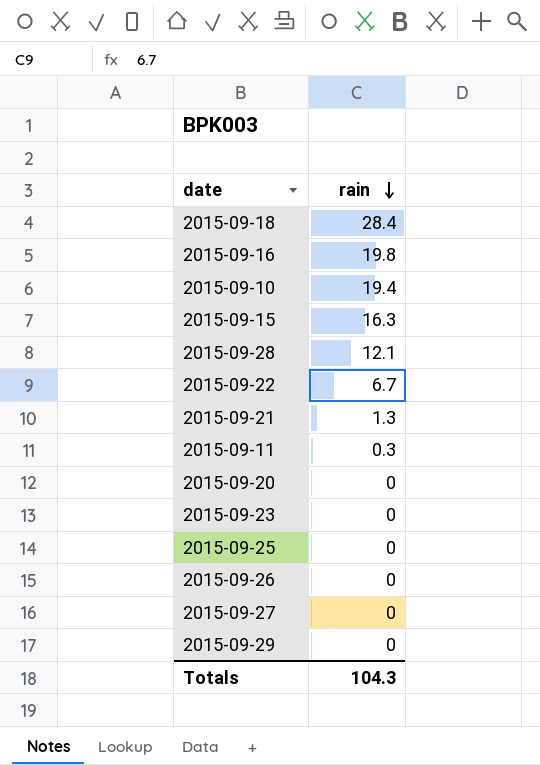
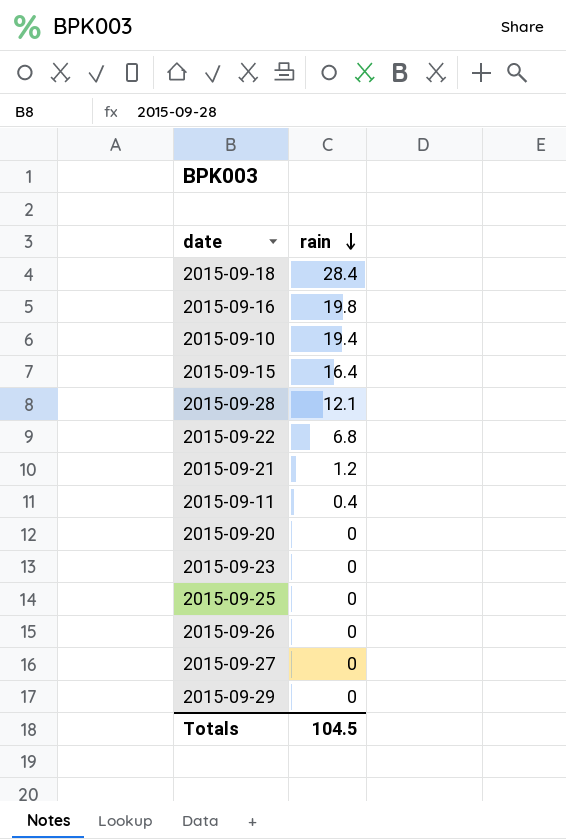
2015-09-15 | rain: 16.3 -> 16.4
2015-09-22 | rain: 6.7 -> 6.8
2015-09-21 | rain: 1.3 -> 1.2
2015-09-11 | rain: 0.3 -> 0.4
Totals | rain: 104.3 -> 104.5

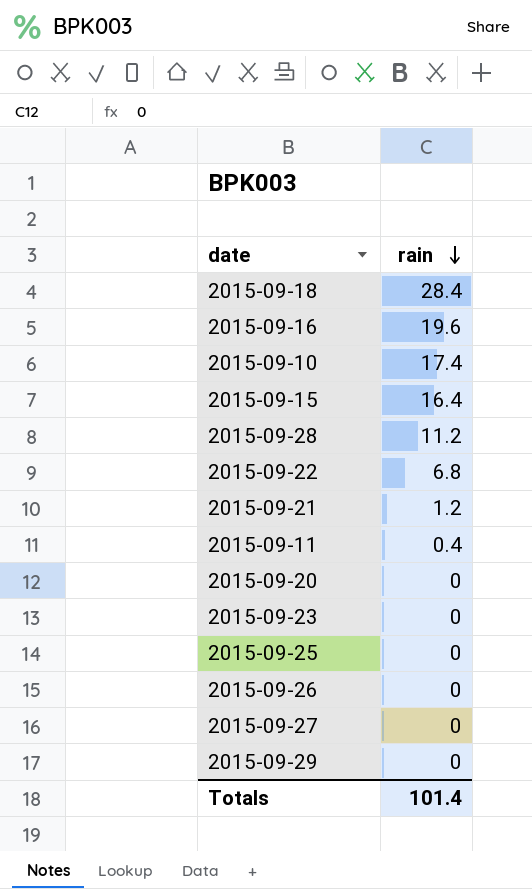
2015-09-16 | rain: 19.8 -> 19.6
2015-09-10 | rain: 19.4 -> 17.4
2015-09-28 | rain: 12.1 -> 11.2
Totals | rain: 104.5 -> 101.4

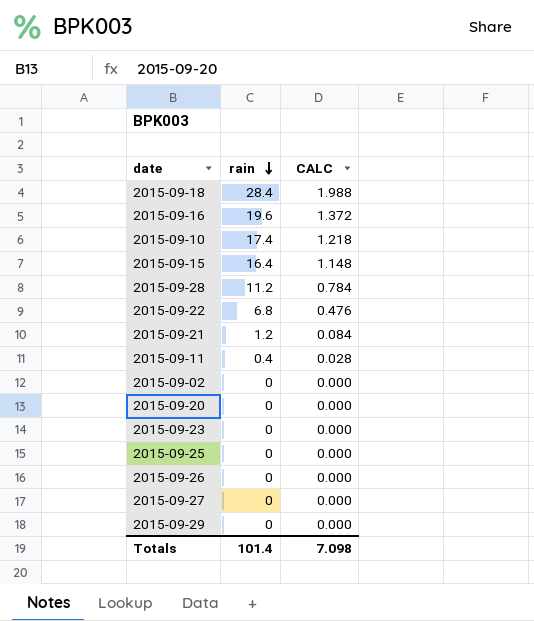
column CALC | formula: none -> [rain] * 0.07
row 2015-09-02: none -> 0 | 0.000

